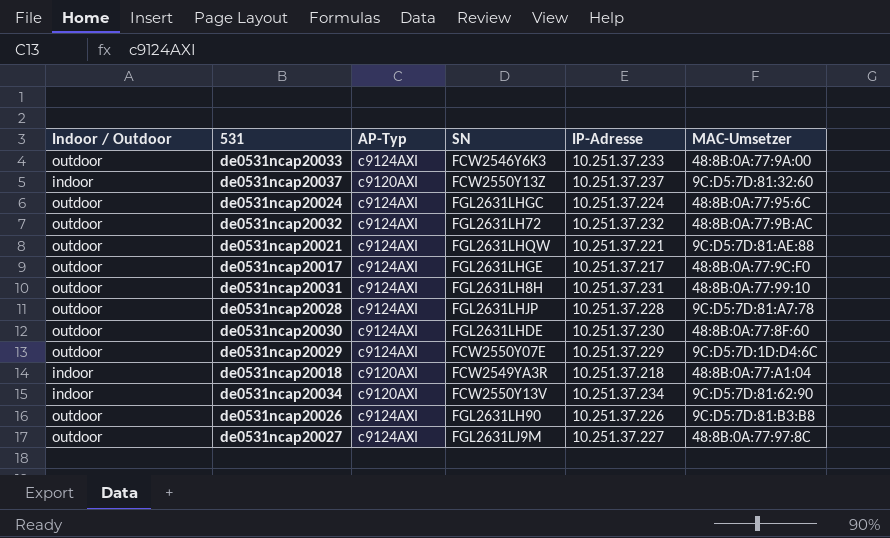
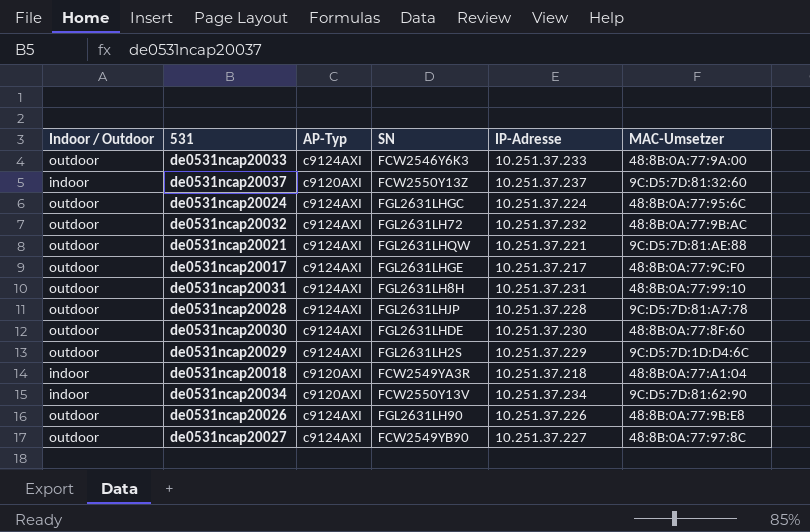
de0531ncap20029 | SN: FCW2550Y07E -> FGL2631LH2S
de0531ncap20026 | MAC-Umsetzer: 9C:D5:7D:81:B3:B8 -> 48:8B:0A:77:9B:E8
de0531ncap20027 | SN: FGL2631LJ9M -> FCW2549YB90

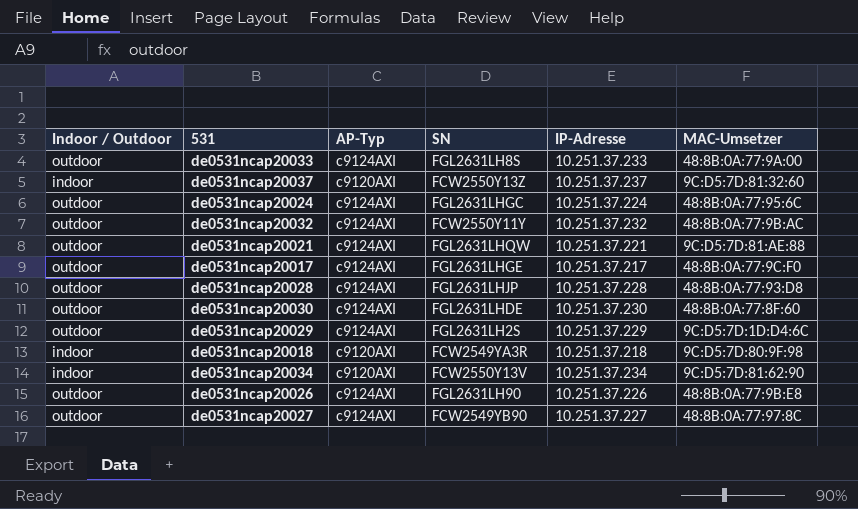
row de0531ncap20031: outdoor | c9124AXI | FGL2631LH8H | 10.251.37.231 | 48:8B:0A:77:99:10 -> none
de0531ncap20033 | SN: FCW2546Y6K3 -> FGL2631LH8S
de0531ncap20032 | SN: FGL2631LH72 -> FCW2550Y11Y
de0531ncap20028 | MAC-Umsetzer: 9C:D5:7D:81:A7:78 -> 48:8B:0A:77:93:D8
de0531ncap20018 | MAC-Umsetzer: 48:8B:0A:77:A1:04 -> 9C:D5:7D:80:9F:98

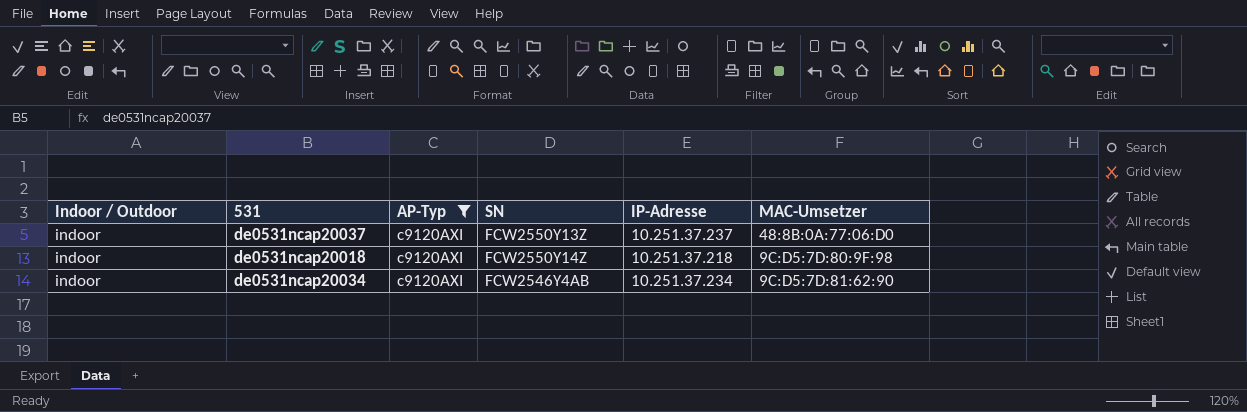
filter: none -> AP-Typ = c9120AXI
de0531ncap20037 | MAC-Umsetzer: 9C:D5:7D:81:32:60 -> 48:8B:0A:77:06:D0
de0531ncap20018 | SN: FCW2549YA3R -> FCW2550Y14Z
de0531ncap20034 | SN: FCW2550Y13V -> FCW2546Y4AB

